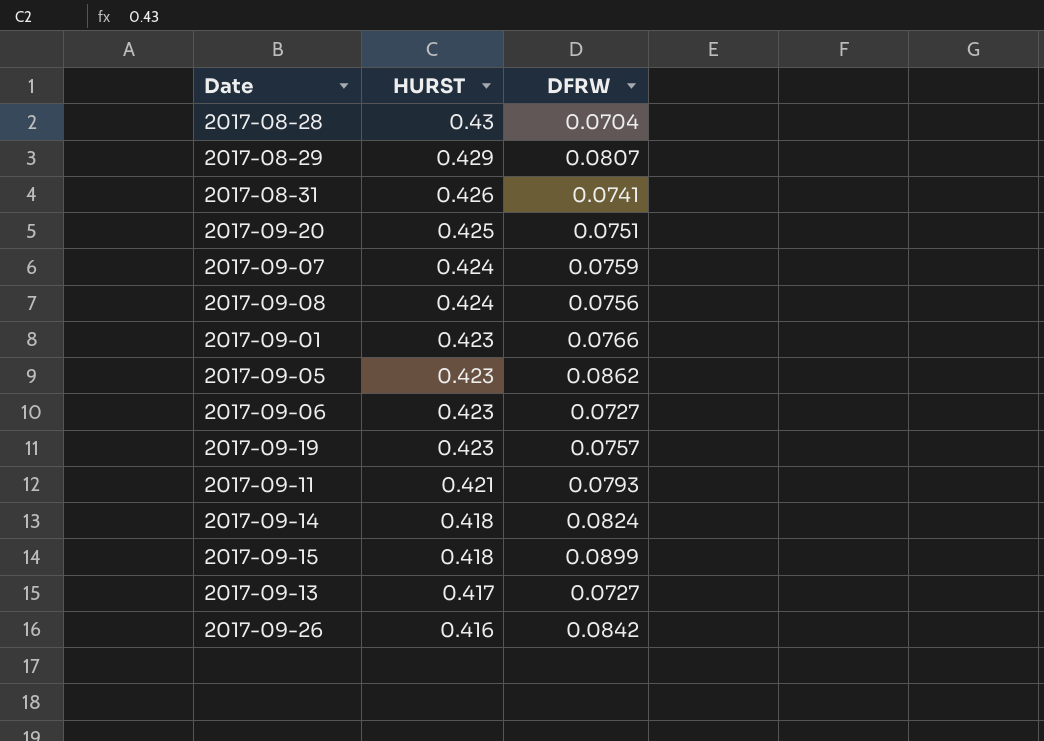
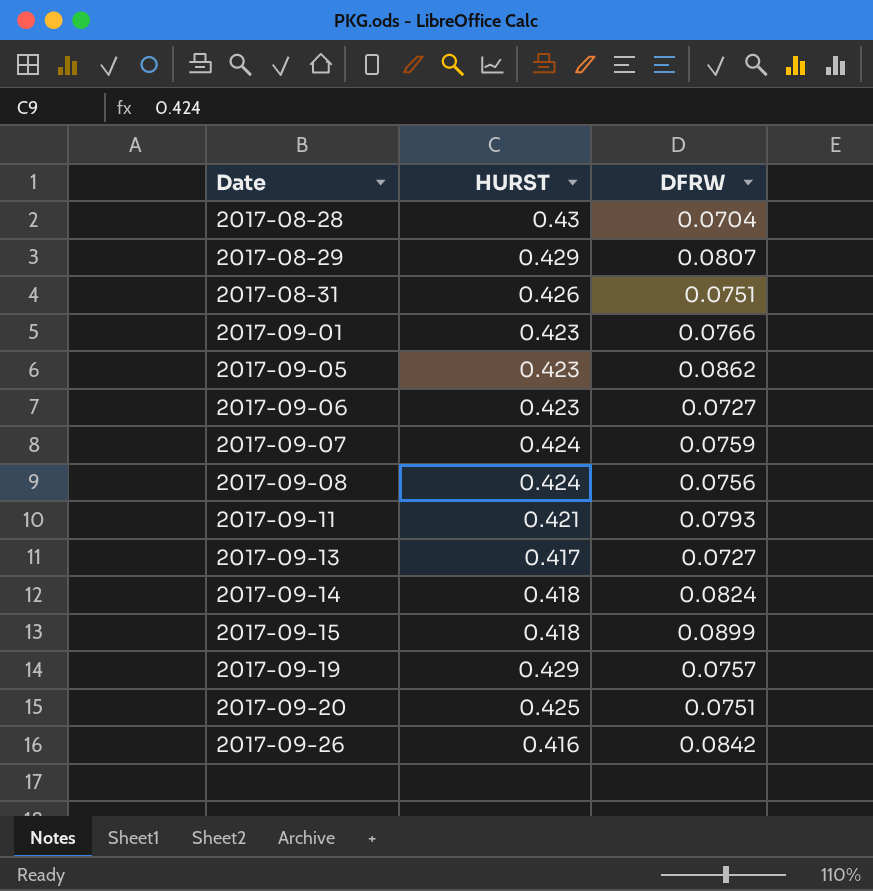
row order: HURST descending -> Date ascending
2017-08-31 | DFRW: 0.0741 -> 0.0751
2017-09-19 | HURST: 0.423 -> 0.429

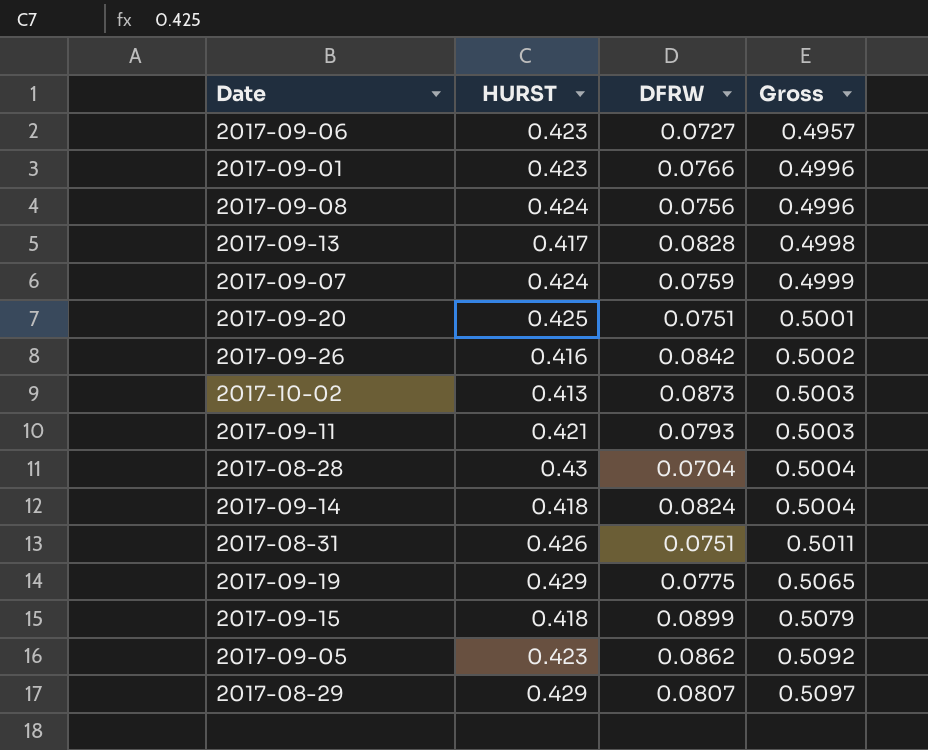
row order: Date ascending -> Gross ascending
column Gross | formula: none -> [HURST] + [DFRW]
2017-09-13 | DFRW: 0.0727 -> 0.0828
row 2017-10-02: none -> 0.413 | 0.0873 | 0.5003
2017-09-19 | DFRW: 0.0757 -> 0.0775

